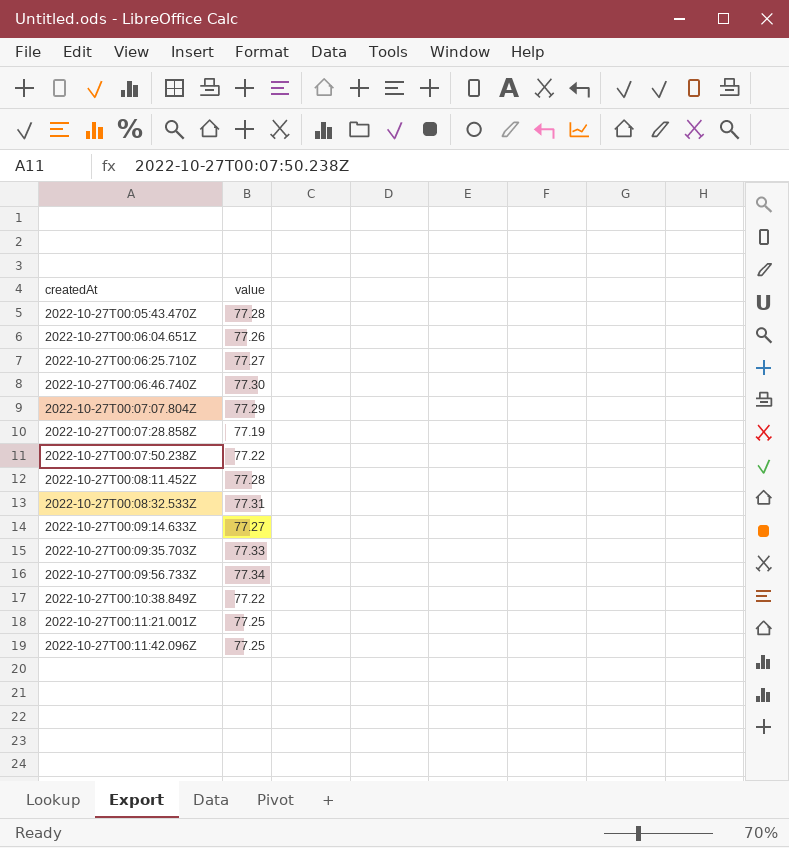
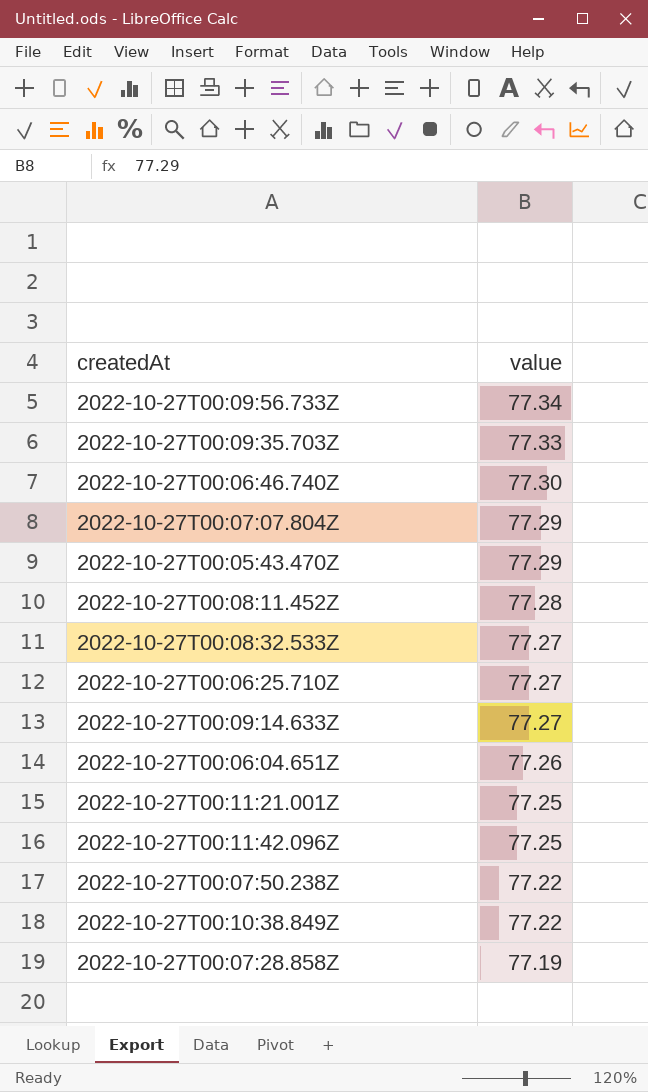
row order: createdAt ascending -> value descending
2022-10-27T00:05:43.470Z | value: 77.28 -> 77.29
2022-10-27T00:08:32.533Z | value: 77.31 -> 77.27

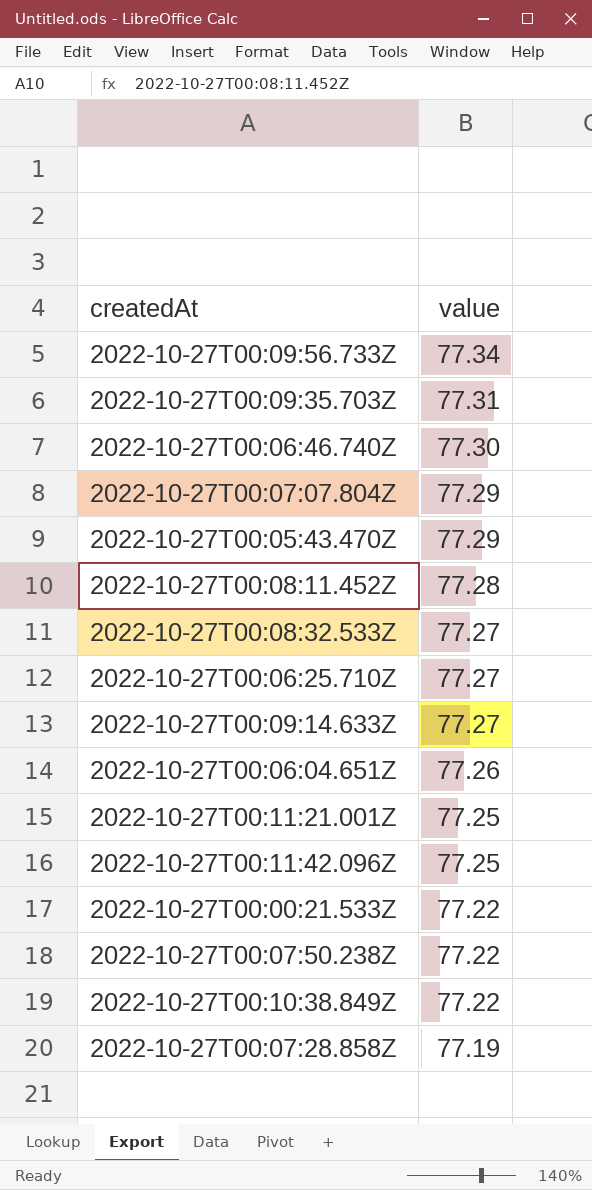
2022-10-27T00:09:35.703Z | value: 77.33 -> 77.31
row 2022-10-27T00:00:21.533Z: none -> 77.22

